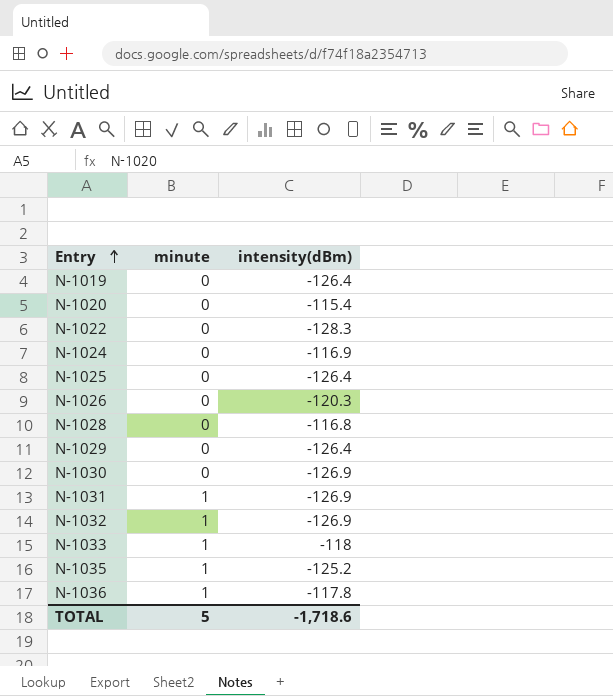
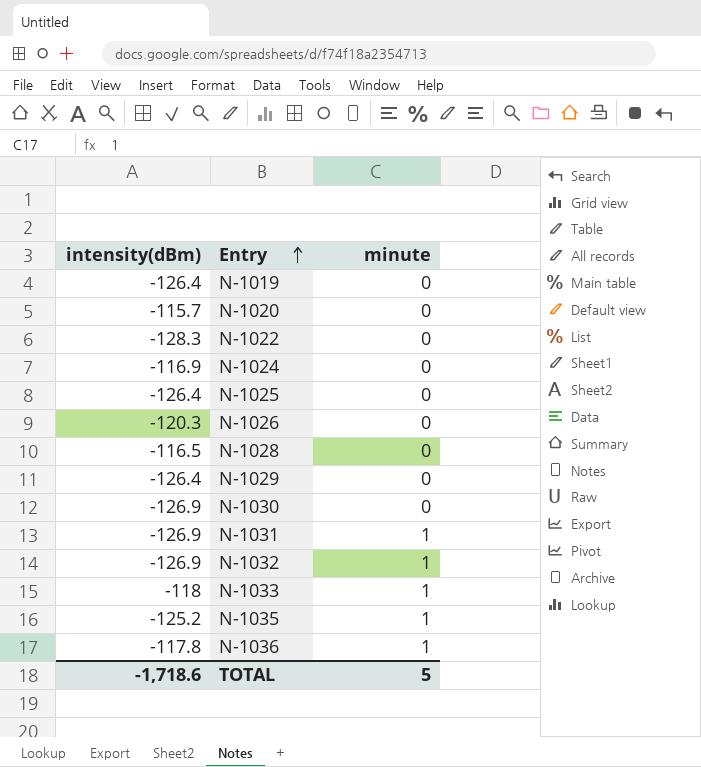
column intensity(dBm) | position: 3 -> 1
N-1020 | intensity(dBm): -115.4 -> -115.7
N-1028 | intensity(dBm): -116.8 -> -116.5

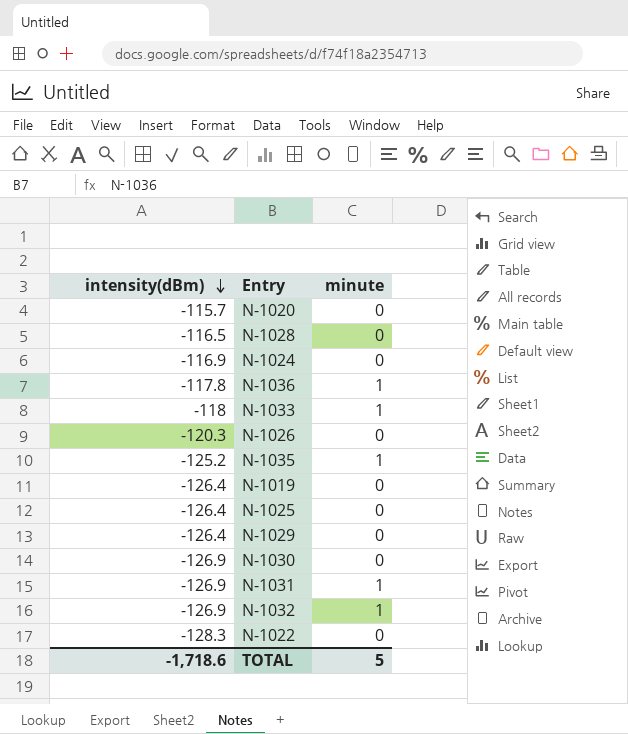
row order: Entry ascending -> intensity(dBm) descending

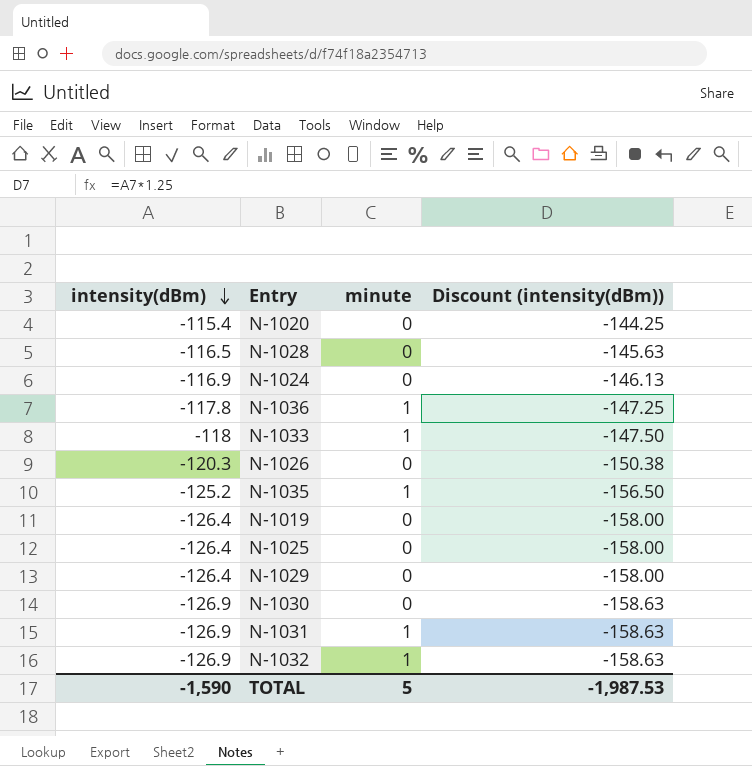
column Discount (intensity(dBm)) | formula: none -> [intensity(dBm)] * 1.25
row N-1022: -128.3 | 0 -> none
N-1020 | intensity(dBm): -115.7 -> -115.4
TOTAL | intensity(dBm): -1,718.6 -> -1,590

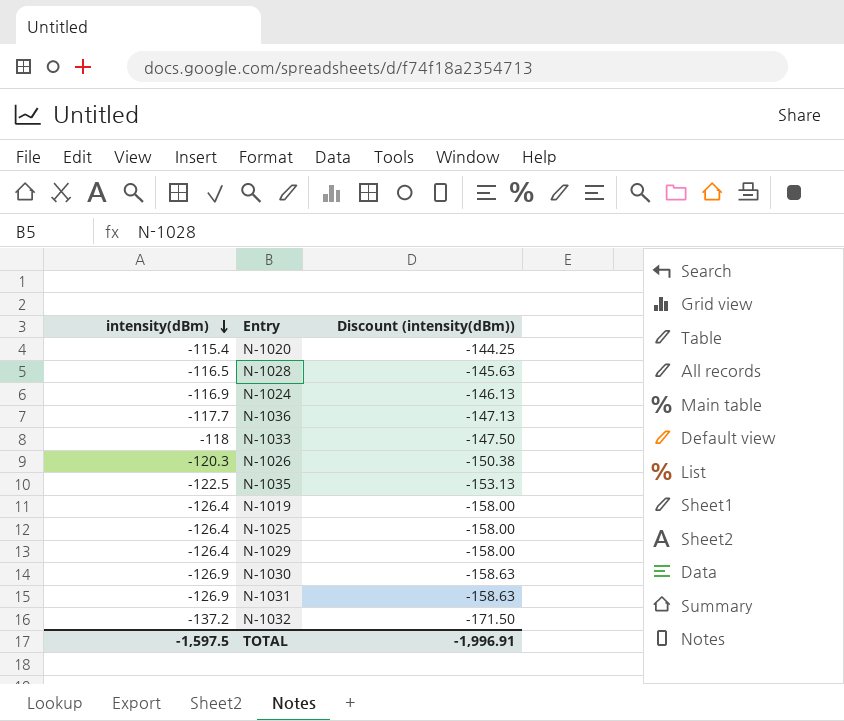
column minute | position: 3 -> none
N-1036 | intensity(dBm): -117.8 -> -117.7
N-1036 | Discount (intensity(dBm)): -147.25 -> -147.13
N-1035 | intensity(dBm): -125.2 -> -122.5
N-1035 | Discount (intensity(dBm)): -156.50 -> -153.13
N-1032 | intensity(dBm): -126.9 -> -137.2
N-1032 | Discount (intensity(dBm)): -158.63 -> -171.50
TOTAL | intensity(dBm): -1,590 -> -1,597.5
TOTAL | Discount (intensity(dBm)): -1,987.53 -> -1,996.91

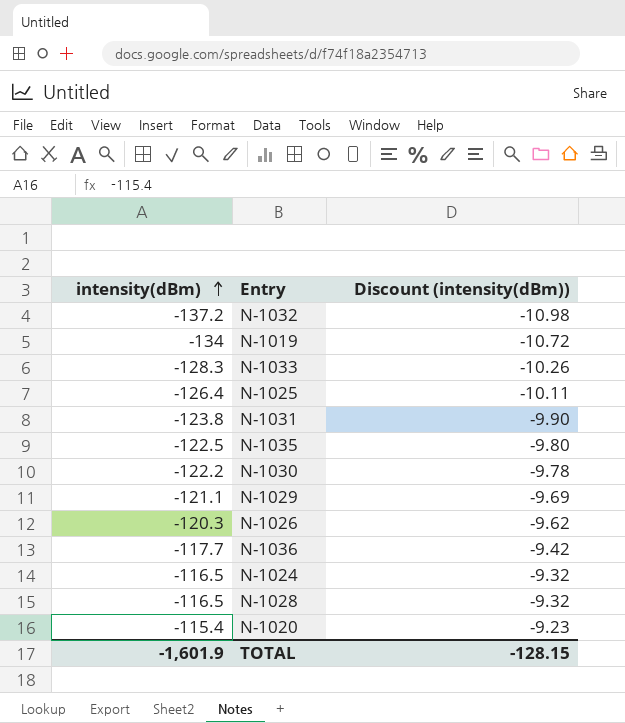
row order: intensity(dBm) descending -> intensity(dBm) ascending
column Discount (intensity(dBm)) | formula: [intensity(dBm)] * 1.25 -> [intensity(dBm)] * 0.08
N-1019 | intensity(dBm): -126.4 -> -134
N-1033 | intensity(dBm): -118 -> -128.3
N-1031 | intensity(dBm): -126.9 -> -123.8
N-1030 | intensity(dBm): -126.9 -> -122.2
N-1029 | intensity(dBm): -126.4 -> -121.1
N-1024 | intensity(dBm): -116.9 -> -116.5
TOTAL | intensity(dBm): -1,597.5 -> -1,601.9
TOTAL | Discount (intensity(dBm)): -1,996.91 -> -128.15

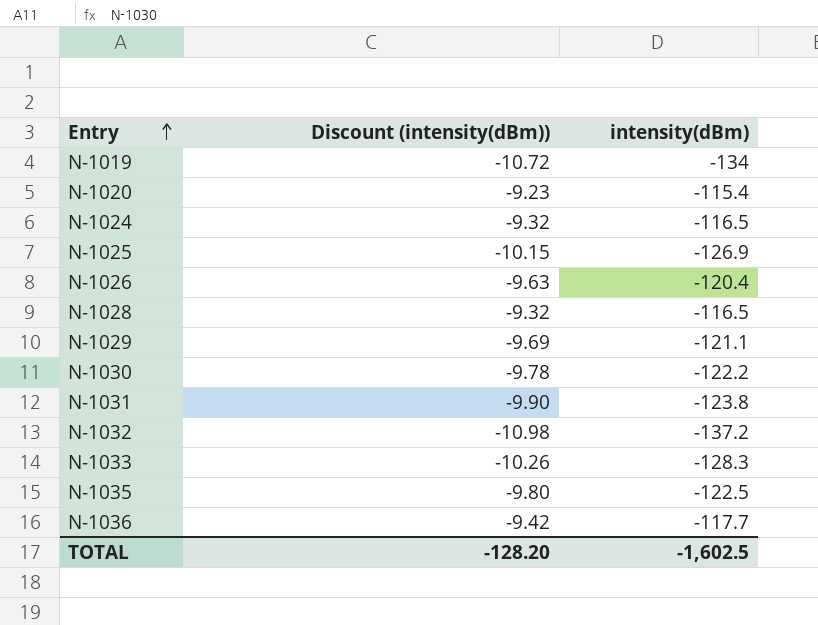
row order: intensity(dBm) ascending -> Entry ascending
column intensity(dBm) | position: 1 -> 3
N-1025 | Discount (intensity(dBm)): -10.11 -> -10.15
N-1025 | intensity(dBm): -126.4 -> -126.9
N-1026 | Discount (intensity(dBm)): -9.62 -> -9.63
N-1026 | intensity(dBm): -120.3 -> -120.4
TOTAL | Discount (intensity(dBm)): -128.15 -> -128.20
TOTAL | intensity(dBm): -1,601.9 -> -1,602.5

